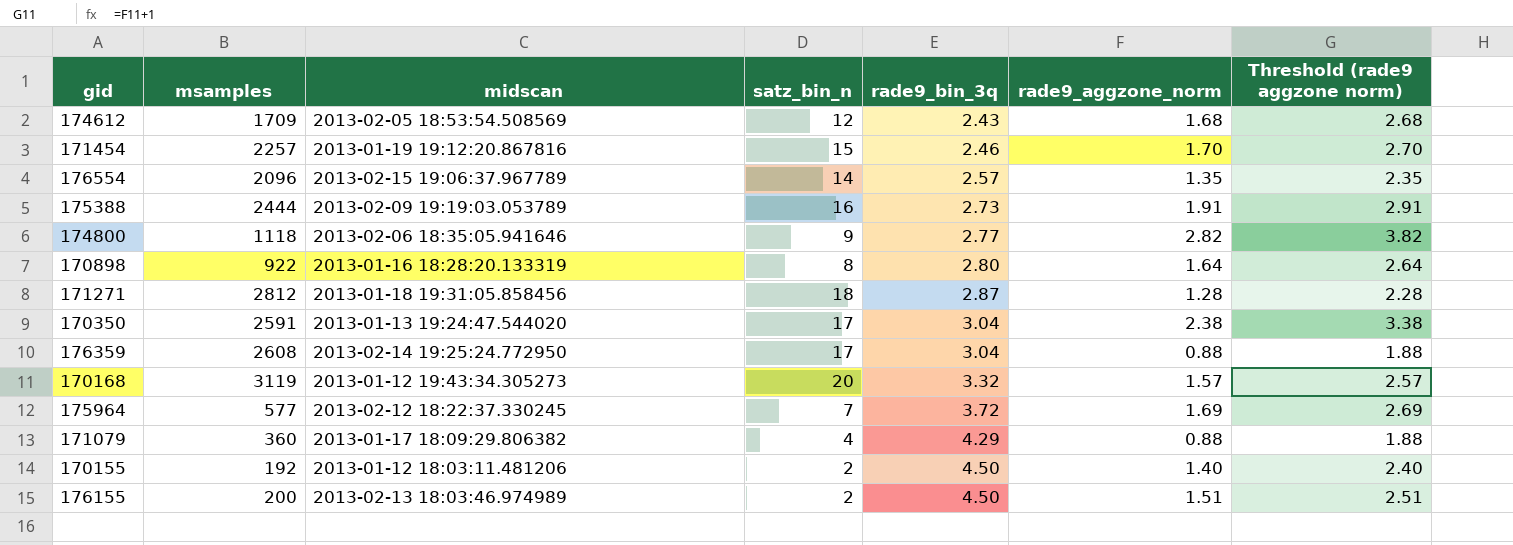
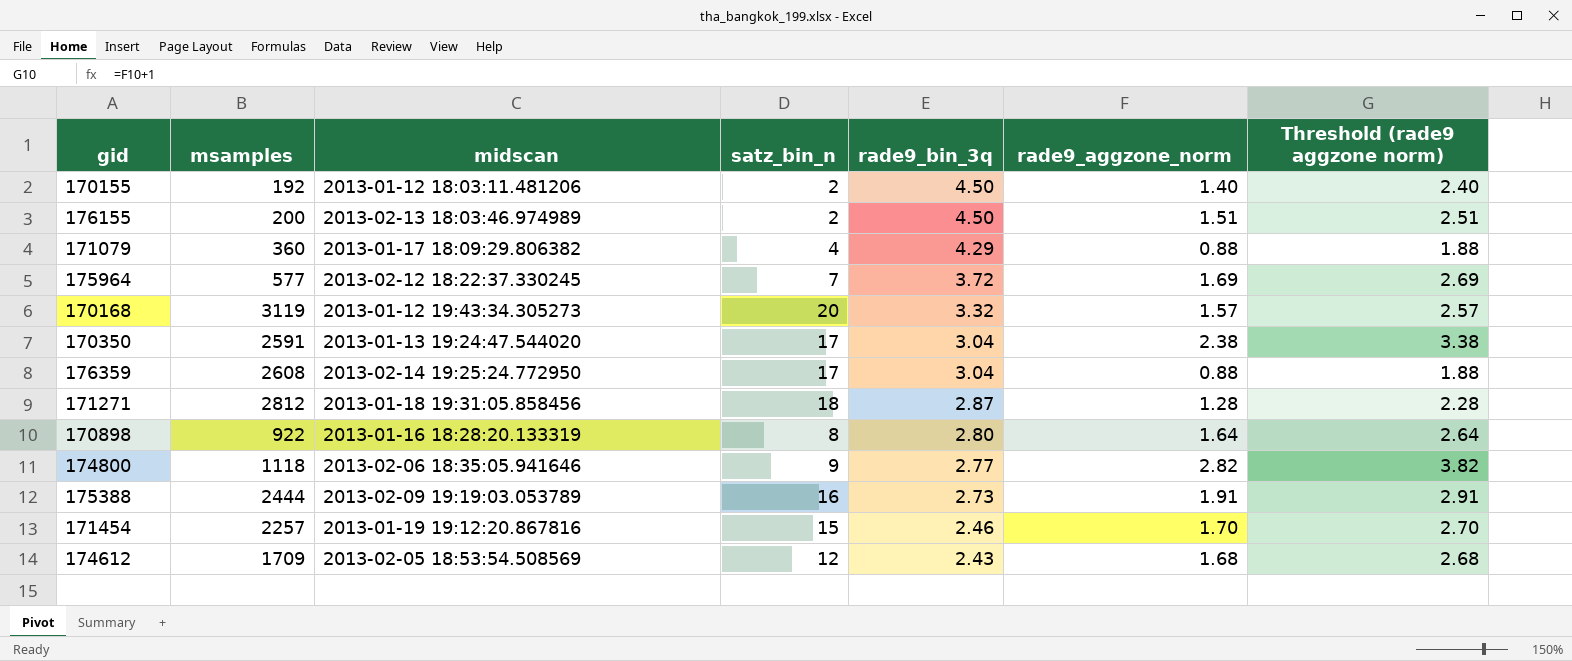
row order: rade9_bin_3q ascending -> rade9_bin_3q descending
row 176554: 2096 | 2013-02-15 19:06:37.967789 | 14 | 2.57 | 1.35 | 2.35 -> none

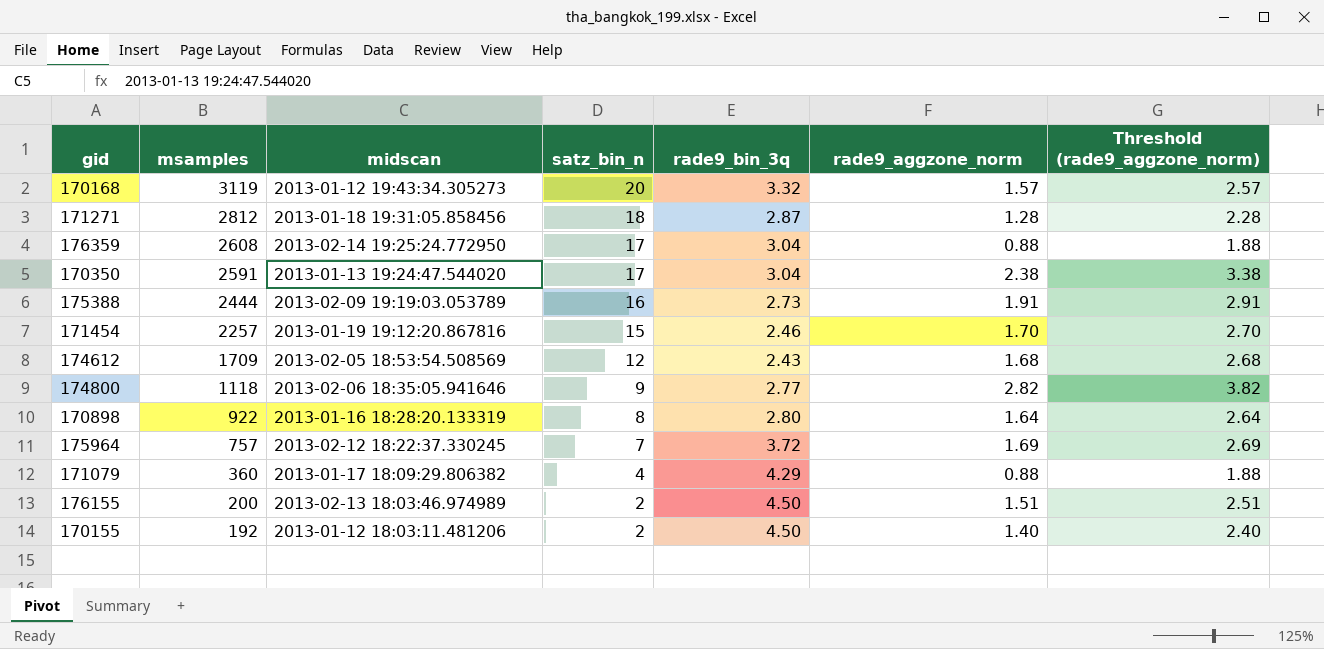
row order: rade9_bin_3q descending -> msamples descending
column name: Threshold (rade9 aggzone norm) -> Threshold (rade9_aggzone_norm)
175964 | msamples: 577 -> 757

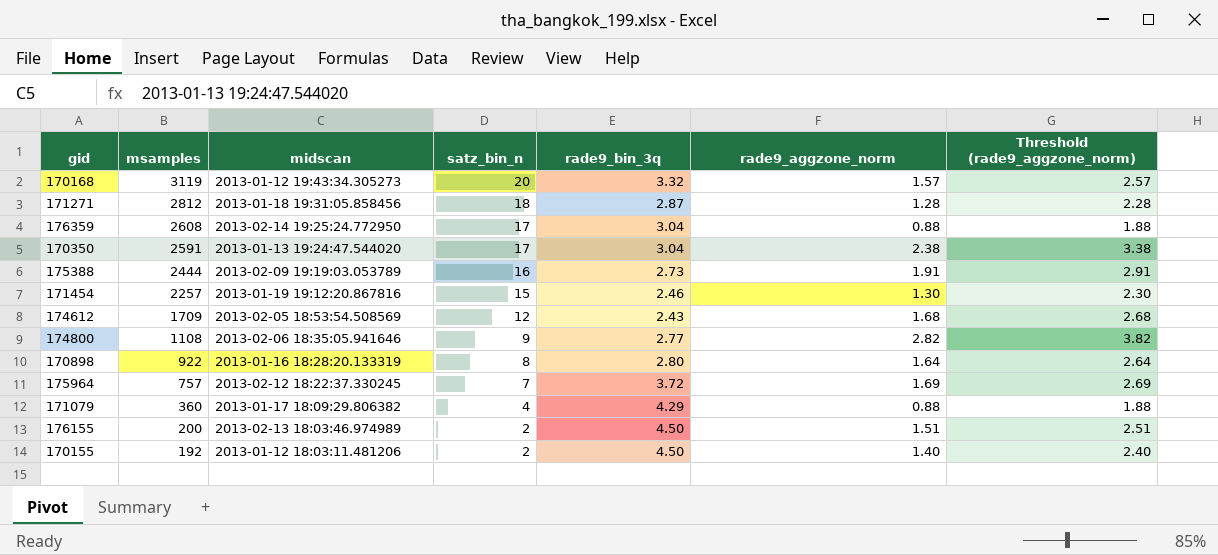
171454 | rade9_aggzone_norm: 1.70 -> 1.30
171454 | Threshold (rade9_aggzone_norm): 2.70 -> 2.30
174800 | msamples: 1118 -> 1108

